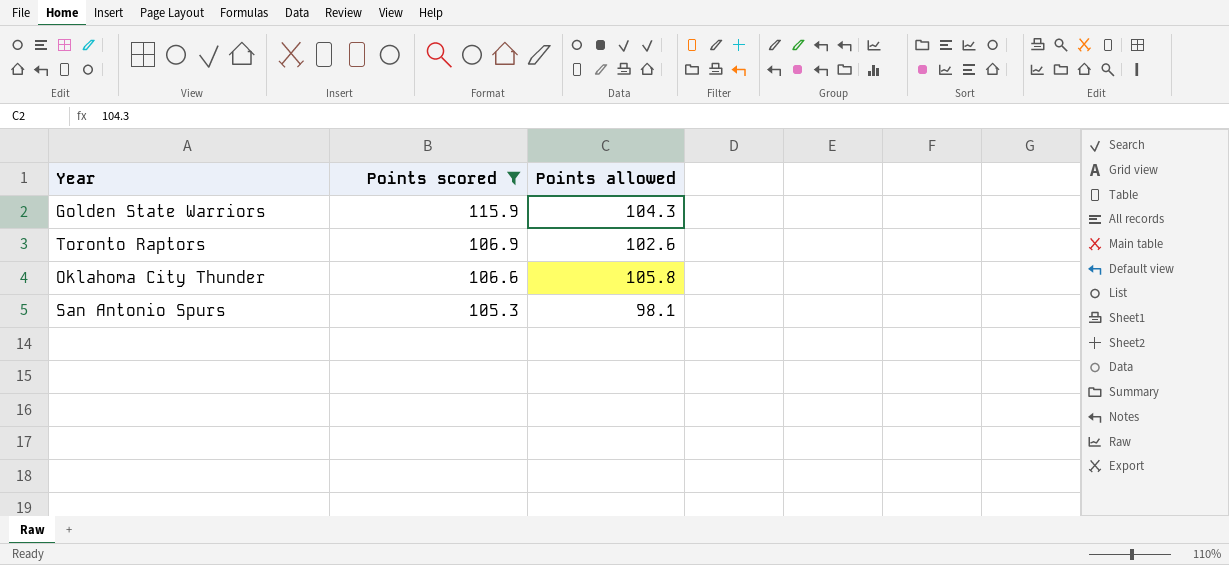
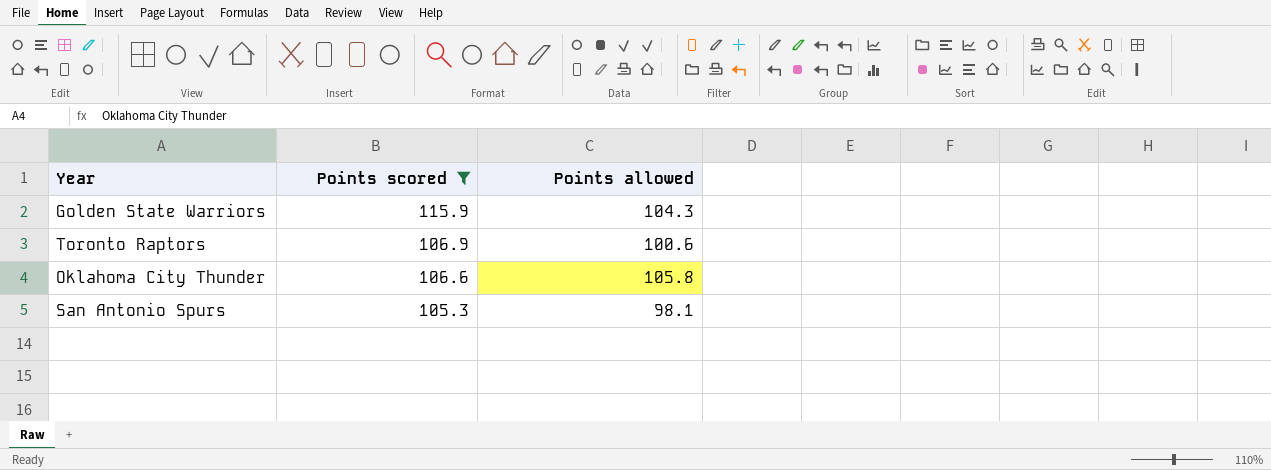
Toronto Raptors | Points allowed: 102.6 -> 100.6

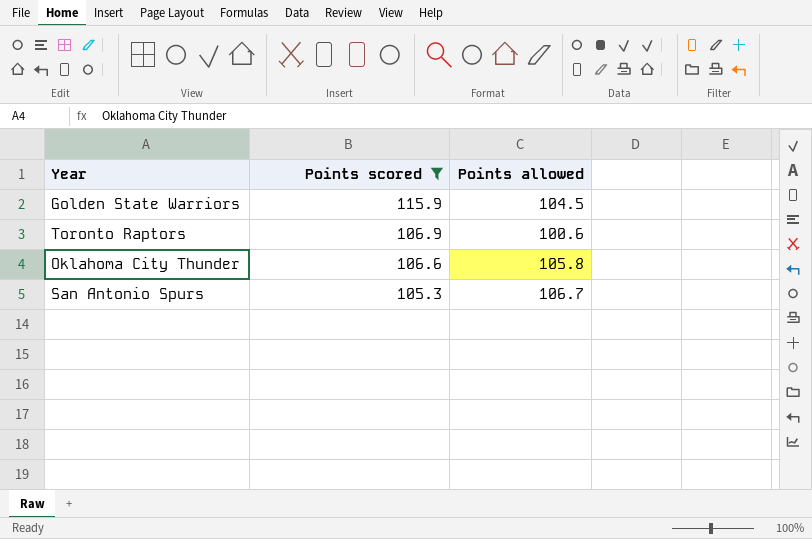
Golden State Warriors | Points allowed: 104.3 -> 104.5
San Antonio Spurs | Points allowed: 98.1 -> 106.7

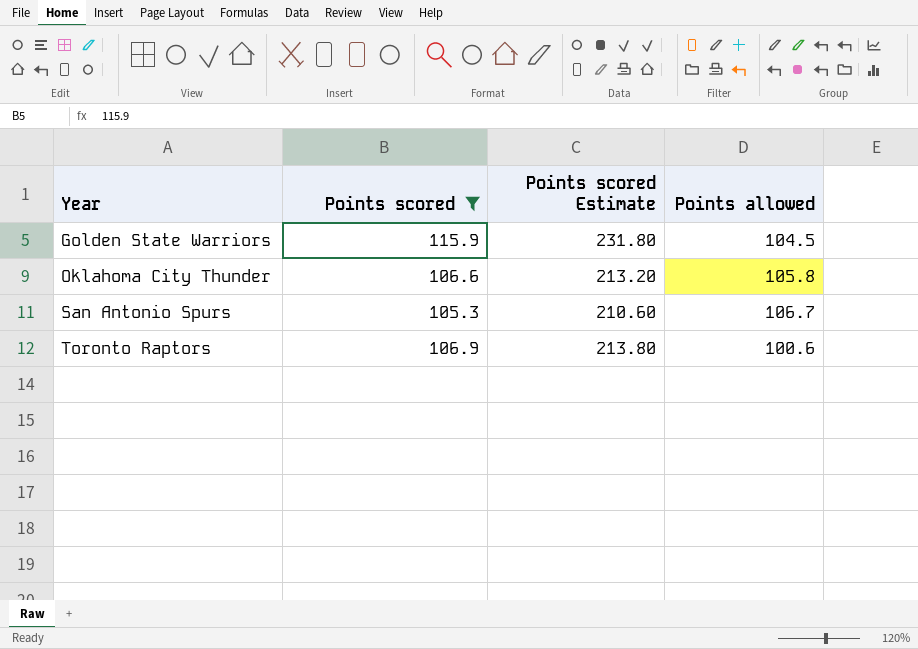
row order: Points scored descending -> Year ascending
column Points scored Estimate | formula: none -> [Points scored] * 2

